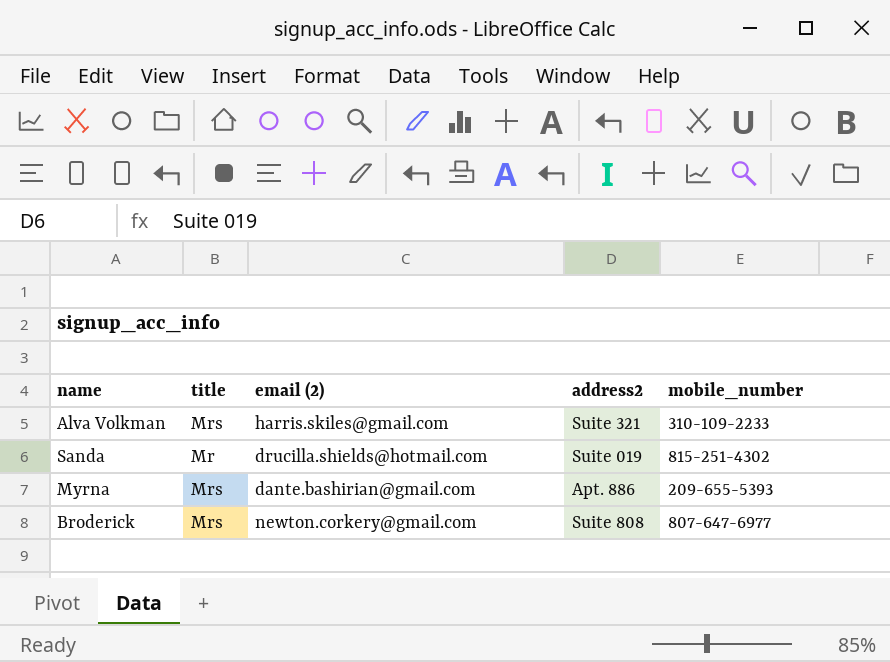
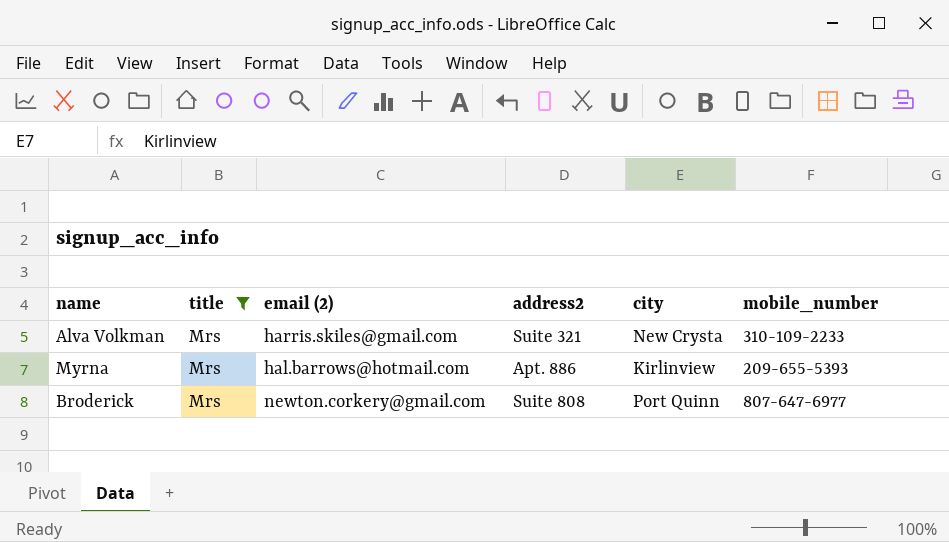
filter: none -> title = Mrs
column city | position: none -> 5
Myrna | email (2): dante.bashirian@gmail.com -> hal.barrows@hotmail.com

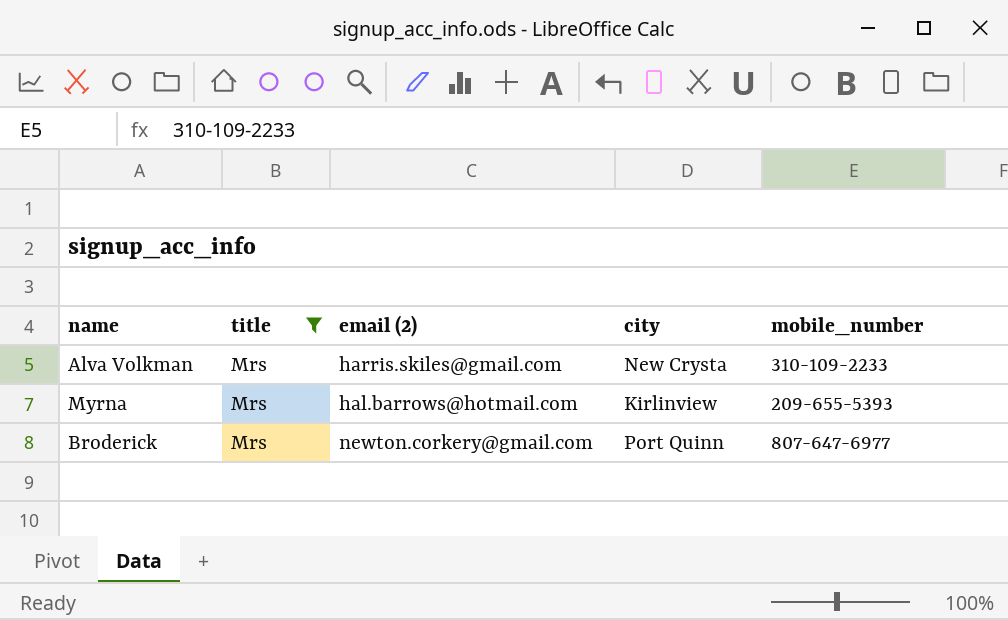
column address2 | position: 4 -> none

